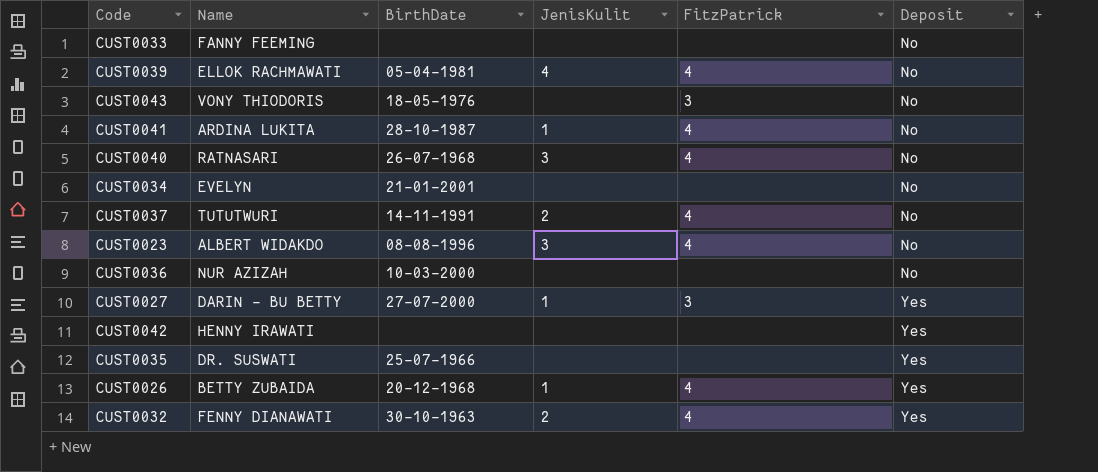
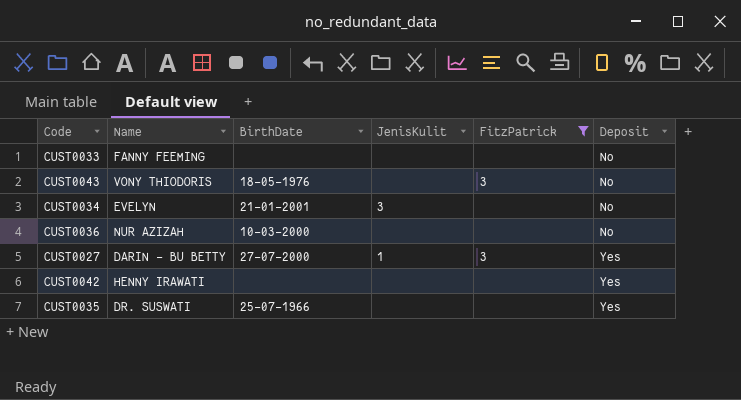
filter: none -> FitzPatrick != 4
CUST0034 | JenisKulit: none -> 3

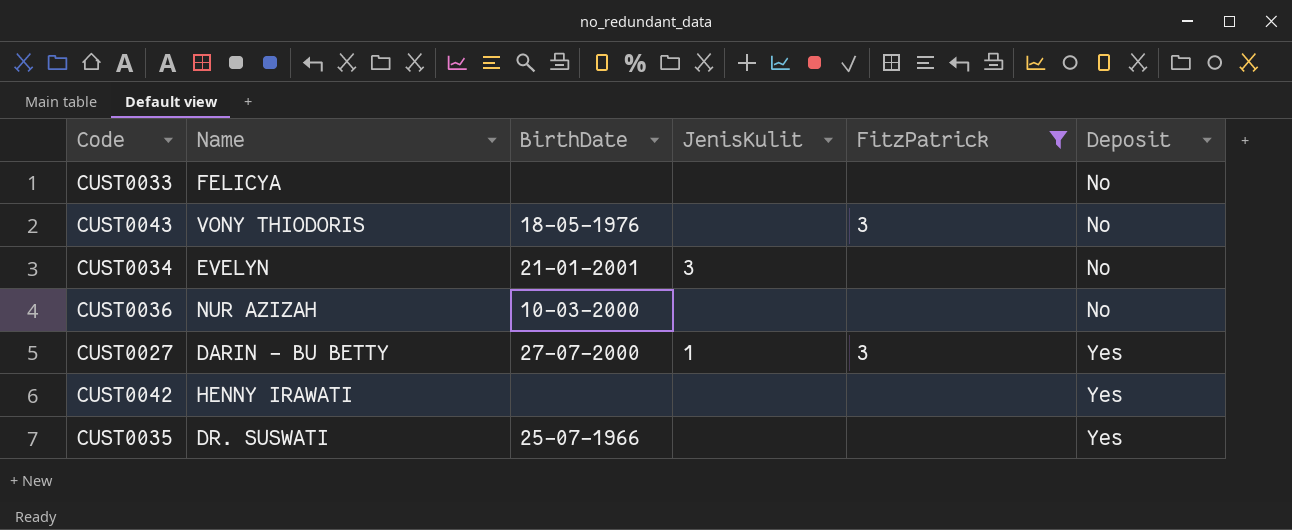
CUST0033 | Name: FANNY FEEMING -> FELICYA

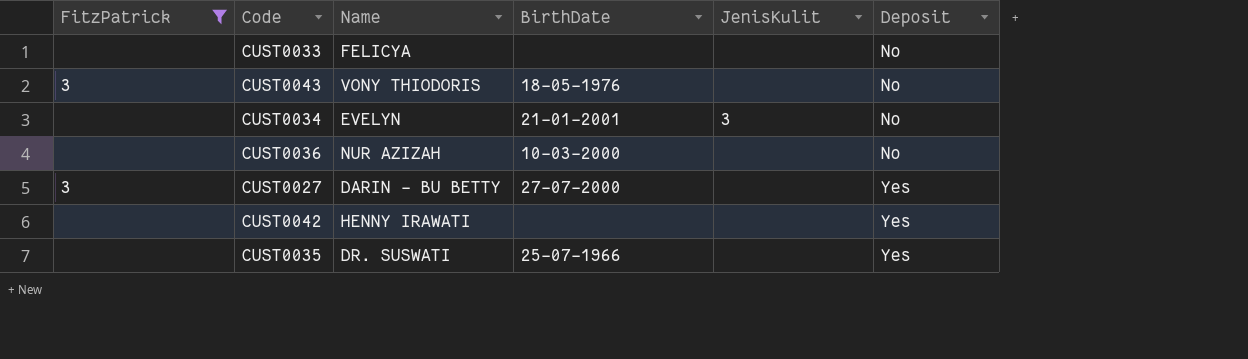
column FitzPatrick | position: 5 -> 1
CUST0027 | JenisKulit: 1 -> none

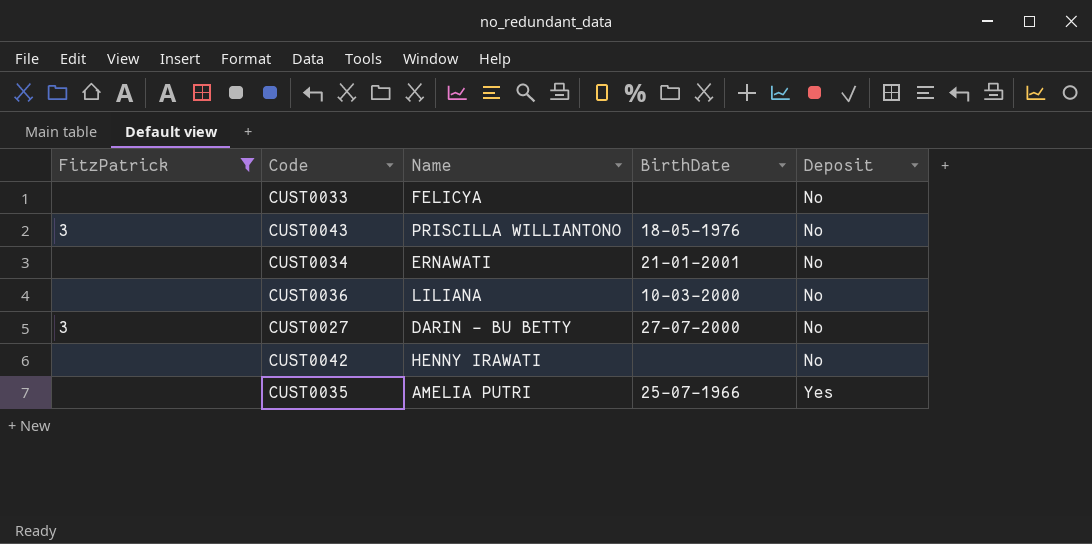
column JenisKulit | position: 5 -> none
CUST0043 | Name: VONY THIODORIS -> PRISCILLA WILLIANTONO
CUST0034 | Name: EVELYN -> ERNAWATI
CUST0036 | Name: NUR AZIZAH -> LILIANA
CUST0027 | Deposit: Yes -> No
CUST0042 | Deposit: Yes -> No
CUST0035 | Name: DR. SUSWATI -> AMELIA PUTRI

